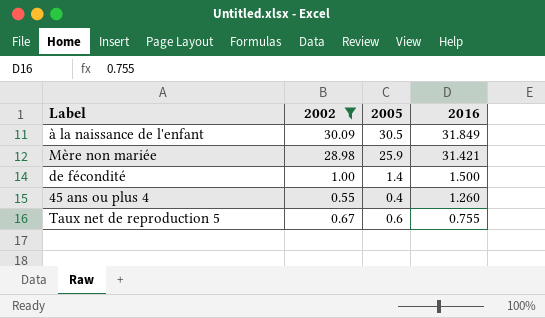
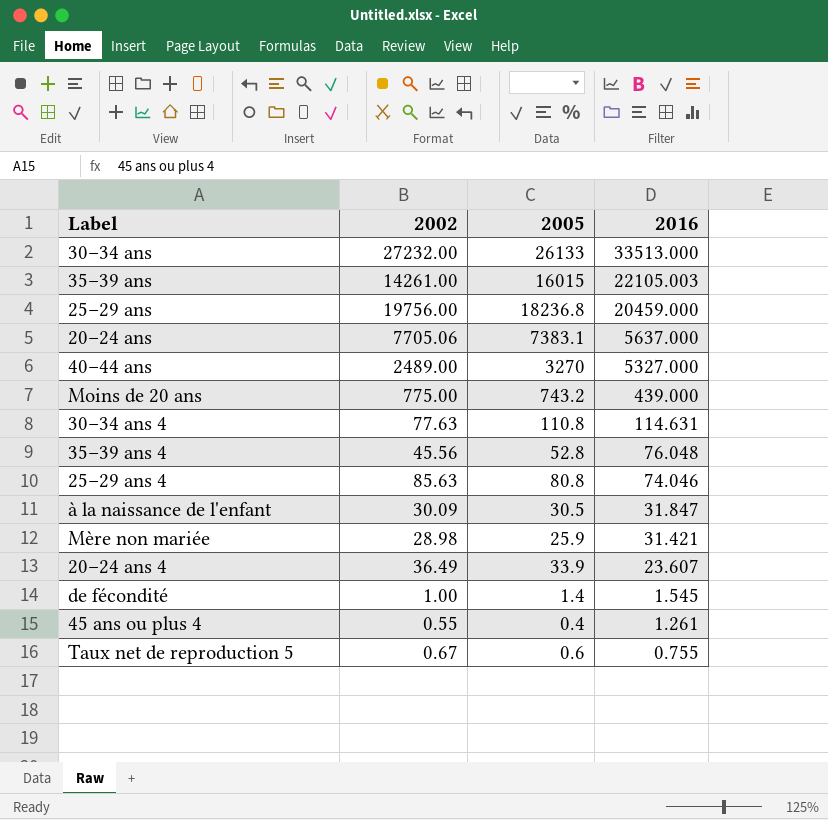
filter: 2002 <= 30.09 -> none
à la naissance de l'enfant | 2016: 31.849 -> 31.847
de fécondité | 2016: 1.500 -> 1.545
45 ans ou plus 4 | 2016: 1.260 -> 1.261

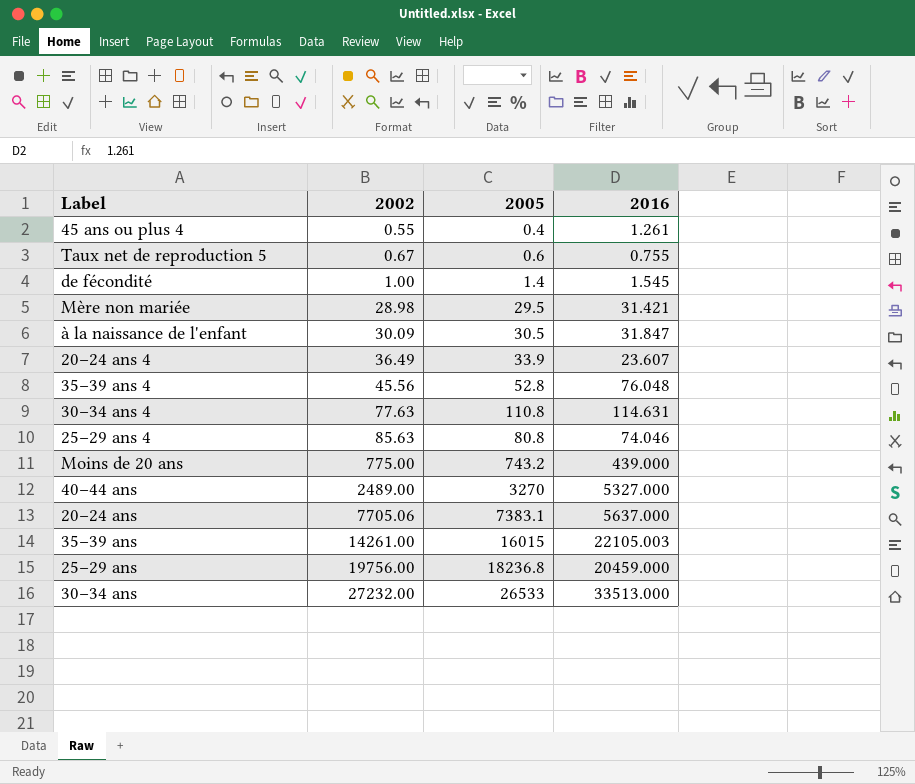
row order: 2016 descending -> 2002 ascending
Mère non mariée | 2005: 25.9 -> 29.5
30–34 ans | 2005: 26133 -> 26533

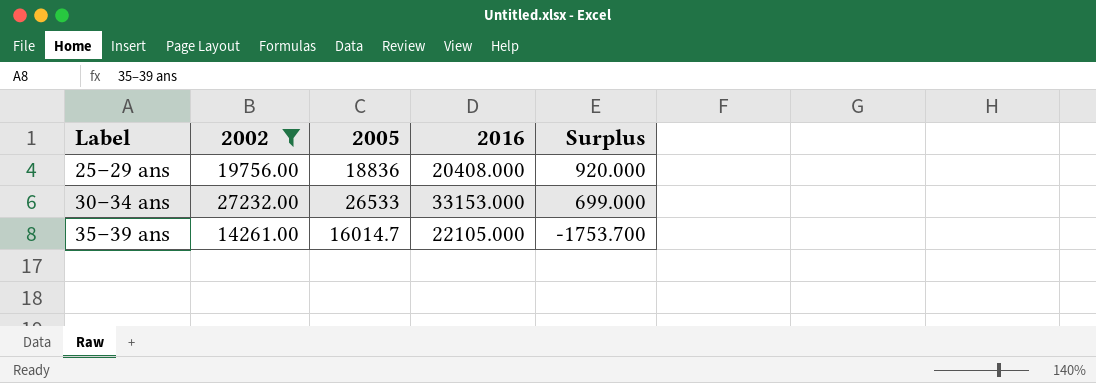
filter: none -> 2002 >= 14261.00
row order: 2002 ascending -> Label ascending
column Surplus | formula: none -> [2002] - [2005]
25–29 ans | 2005: 18236.8 -> 18836
25–29 ans | 2016: 20459.000 -> 20408.000
30–34 ans | 2016: 33513.000 -> 33153.000
35–39 ans | 2005: 16015 -> 16014.7
35–39 ans | 2016: 22105.003 -> 22105.000

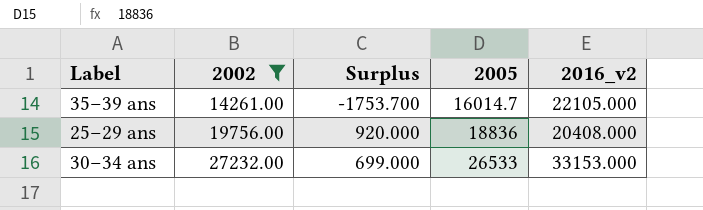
row order: Label ascending -> 2002 ascending
column Surplus | position: 5 -> 3
column name: 2016 -> 2016_v2

